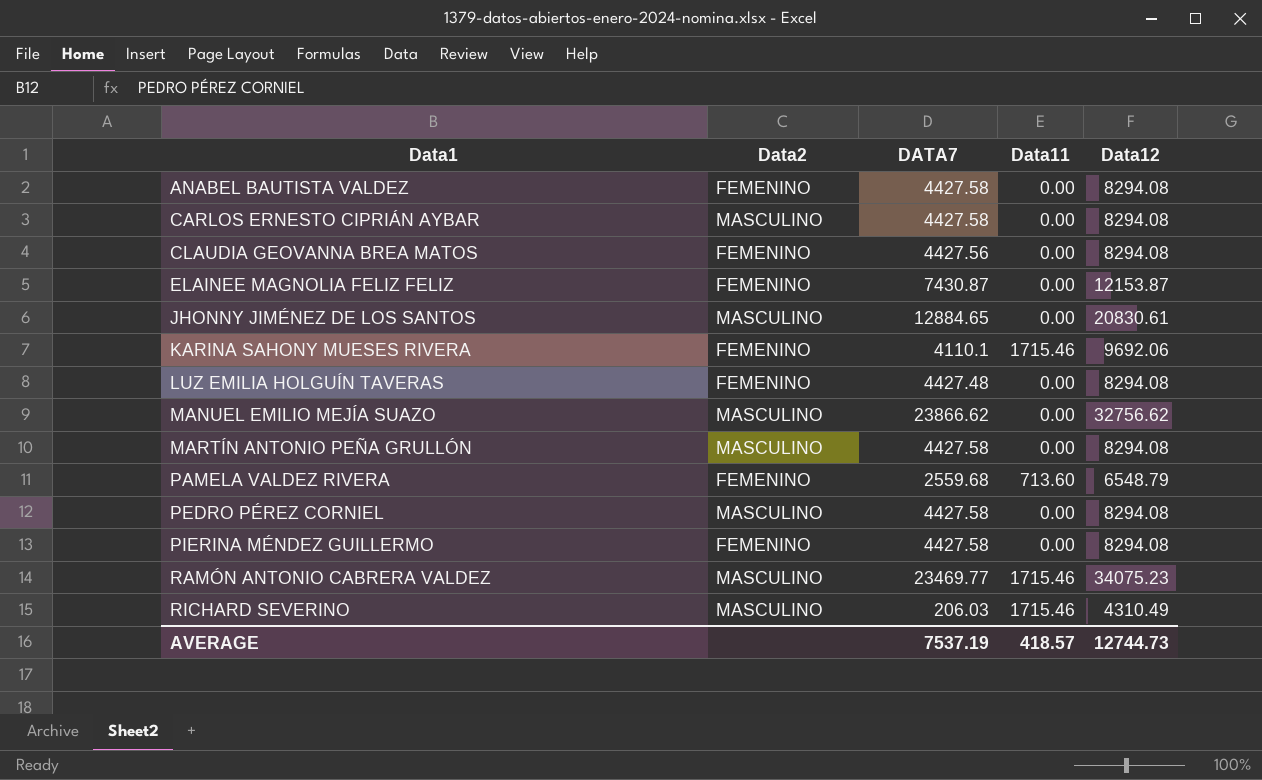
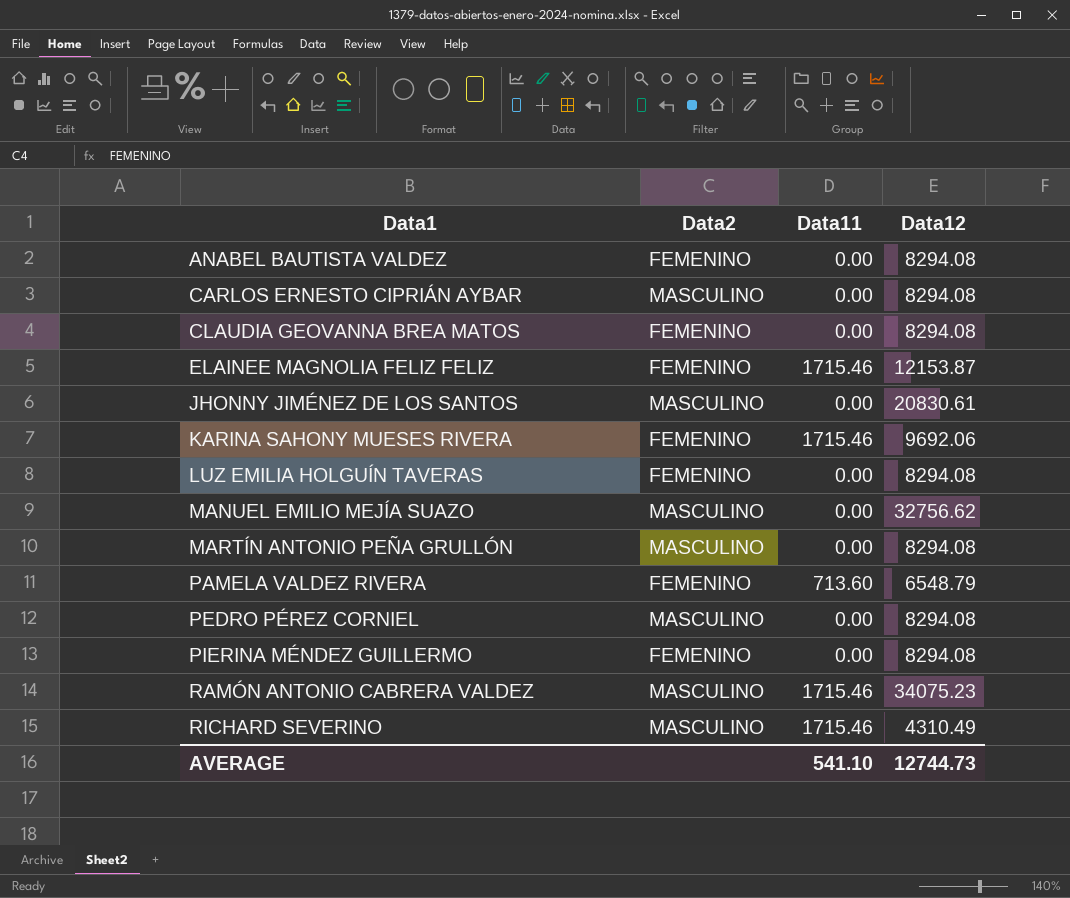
column DATA7 | position: 3 -> none
ELAINEE MAGNOLIA FELIZ FELIZ | Data11: 0.00 -> 1715.46
AVERAGE | Data11: 418.57 -> 541.10

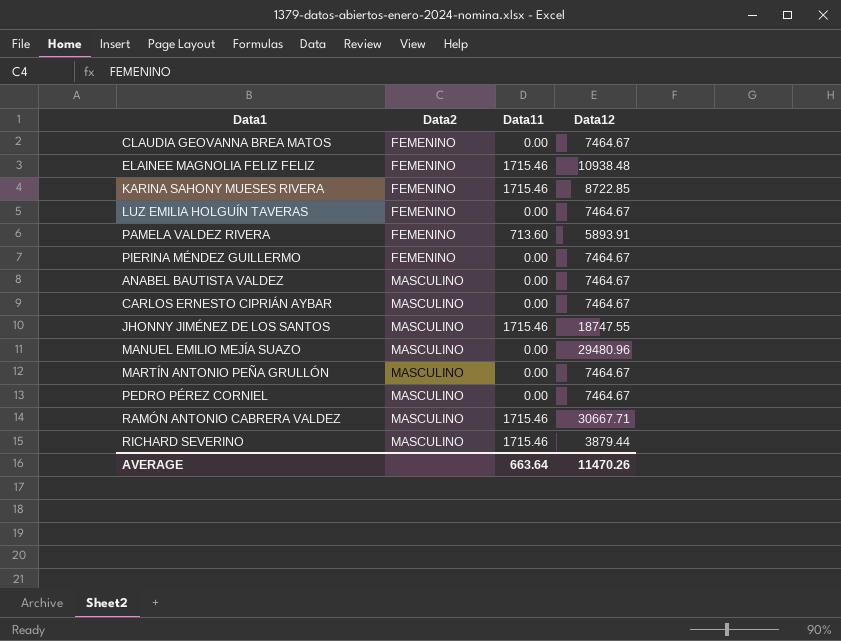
row order: Data1 ascending -> Data2 ascending
CLAUDIA GEOVANNA BREA MATOS | Data12: 8294.08 -> 7464.67
ELAINEE MAGNOLIA FELIZ FELIZ | Data12: 12153.87 -> 10938.48
KARINA SAHONY MUESES RIVERA | Data12: 9692.06 -> 8722.85
LUZ EMILIA HOLGUÍN TAVERAS | Data12: 8294.08 -> 7464.67
PAMELA VALDEZ RIVERA | Data12: 6548.79 -> 5893.91
PIERINA MÉNDEZ GUILLERMO | Data12: 8294.08 -> 7464.67
ANABEL BAUTISTA VALDEZ | Data2: FEMENINO -> MASCULINO
ANABEL BAUTISTA VALDEZ | Data12: 8294.08 -> 7464.67
CARLOS ERNESTO CIPRIÁN AYBAR | Data12: 8294.08 -> 7464.67
JHONNY JIMÉNEZ DE LOS SANTOS | Data11: 0.00 -> 1715.46
JHONNY JIMÉNEZ DE LOS SANTOS | Data12: 20830.61 -> 18747.55
MANUEL EMILIO MEJÍA SUAZO | Data12: 32756.62 -> 29480.96
MARTÍN ANTONIO PEÑA GRULLÓN | Data12: 8294.08 -> 7464.67
PEDRO PÉREZ CORNIEL | Data12: 8294.08 -> 7464.67
RAMÓN ANTONIO CABRERA VALDEZ | Data12: 34075.23 -> 30667.71
RICHARD SEVERINO | Data12: 4310.49 -> 3879.44
AVERAGE | Data11: 541.10 -> 663.64
AVERAGE | Data12: 12744.73 -> 11470.26

